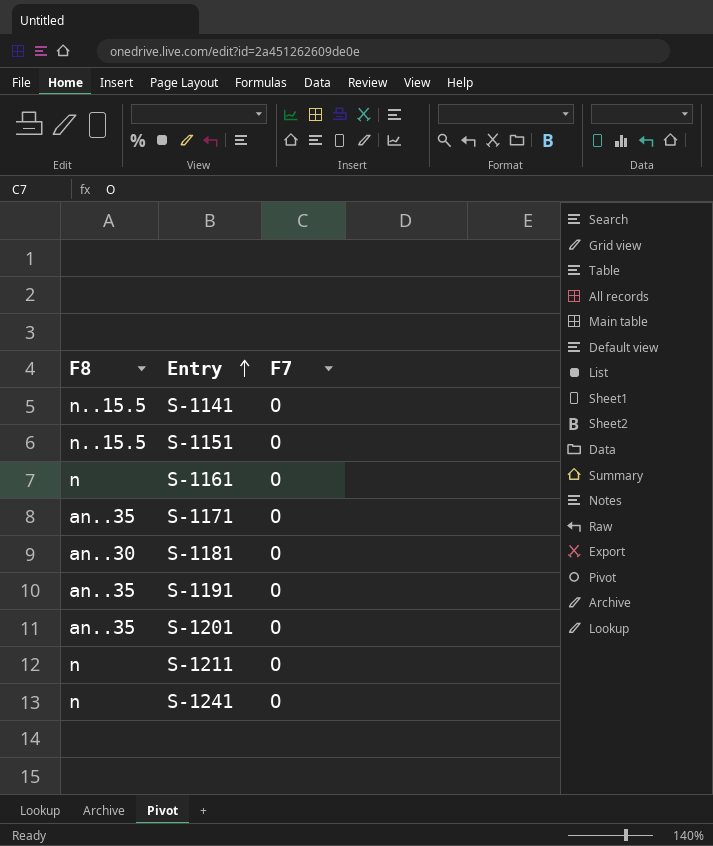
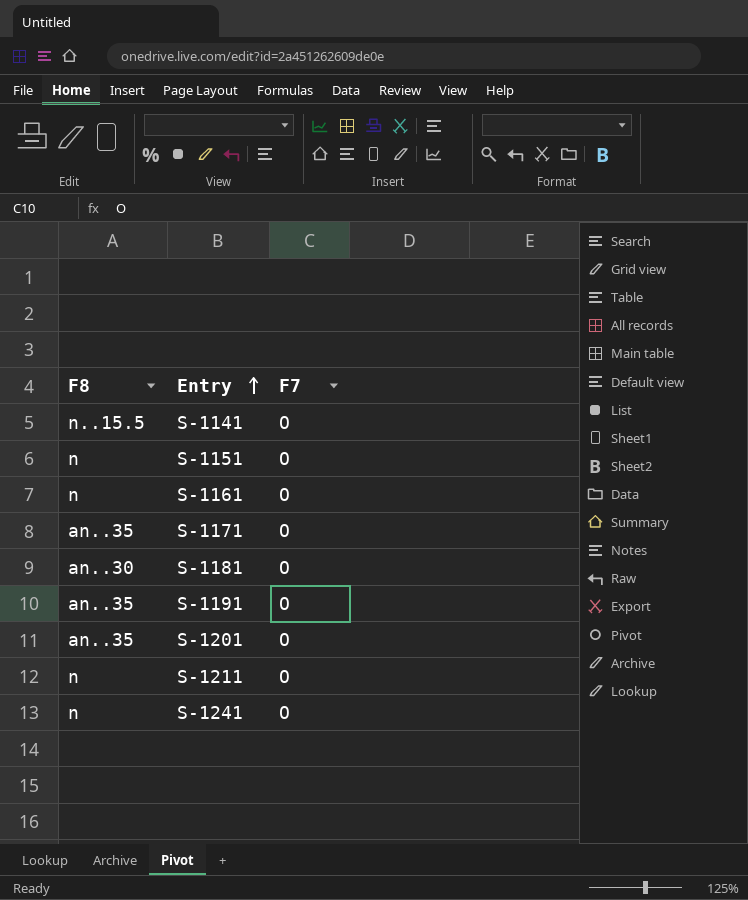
S-1151 | F8: n..15.5 -> n

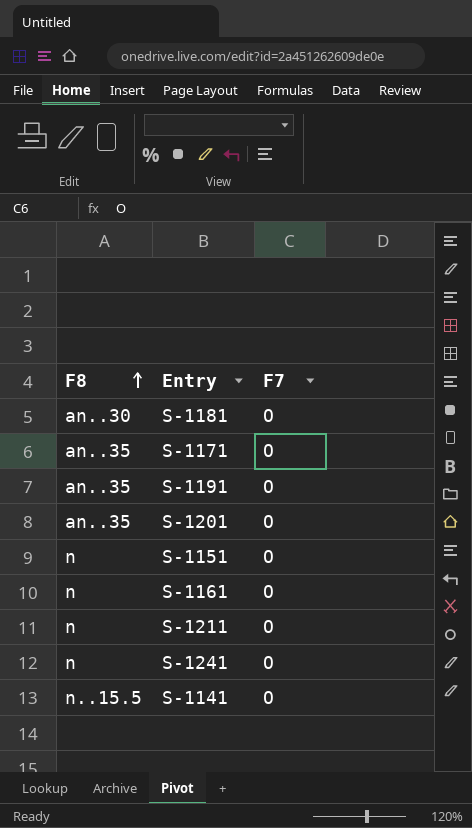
row order: Entry ascending -> F8 ascending

